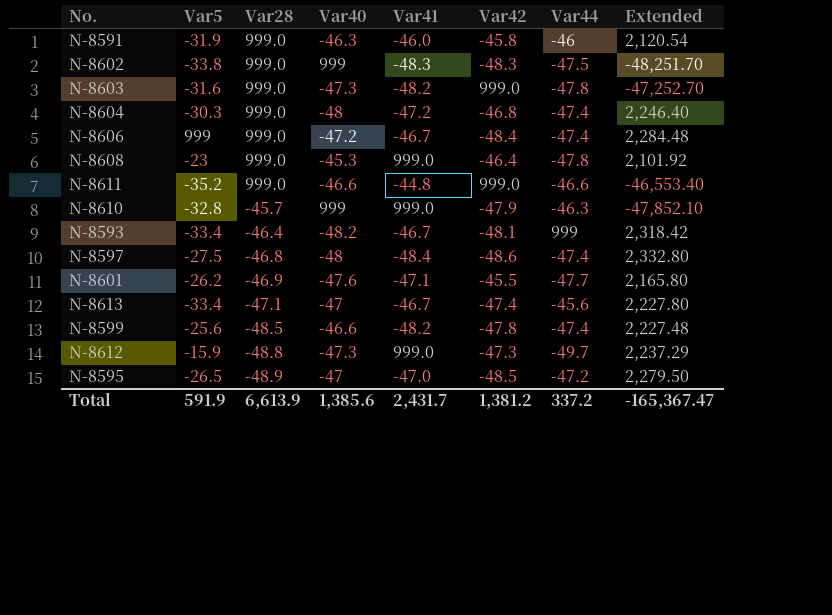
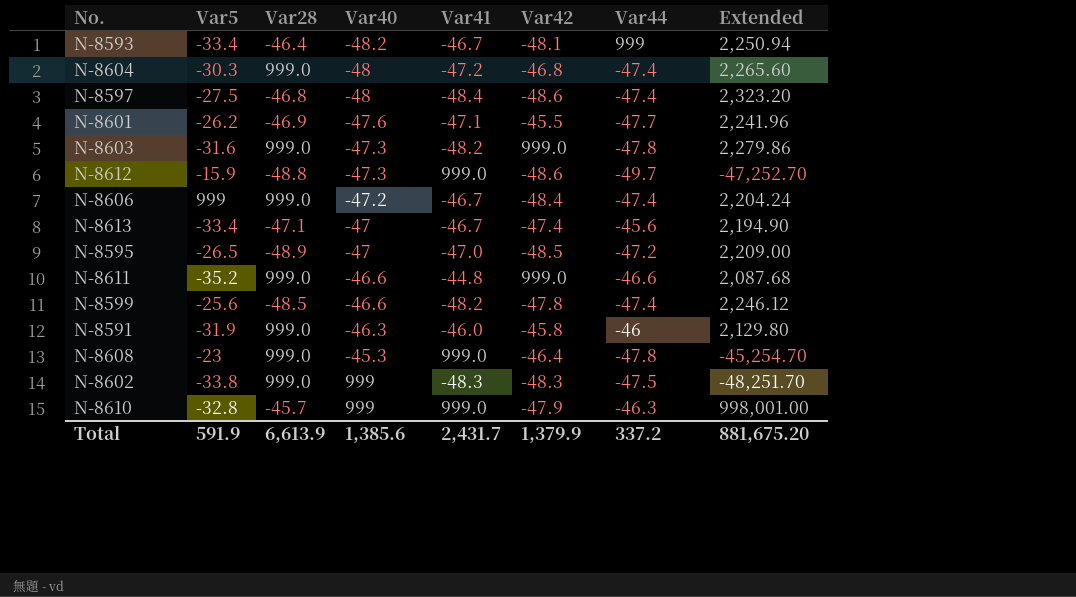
row order: Var28 descending -> Var40 ascending
column Extended | formula: [Var40] * [Var42] -> [Var40] * [Var41]
N-8612 | Var42: -47.3 -> -48.6
Total | Var42: 1,381.2 -> 1,379.9
Total | Extended: -165,367.47 -> 881,675.20

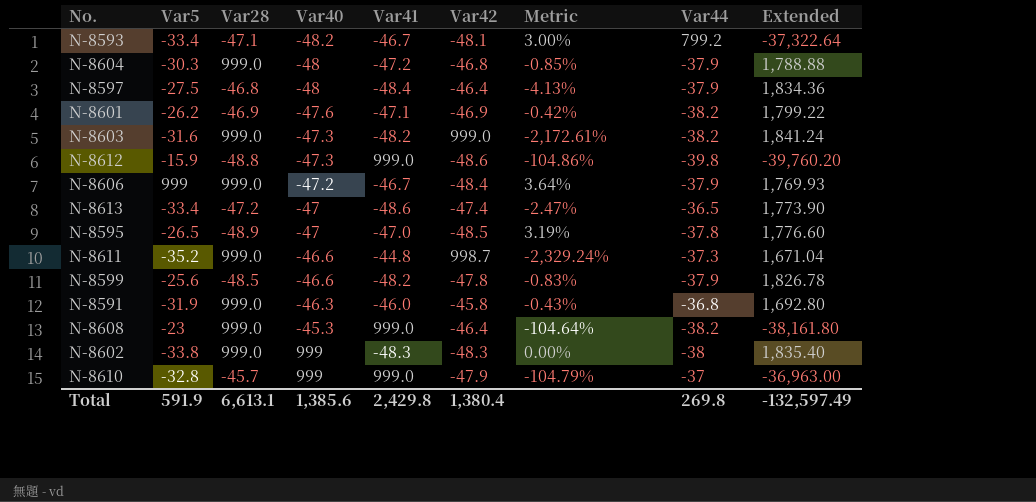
column Metric | formula: none -> ([Var42] - [Var41]) / [Var41]
column Extended | formula: [Var40] * [Var41] -> [Var41] * [Var44]
N-8593 | Var28: -46.4 -> -47.1
N-8593 | Var44: 999 -> 799.2
N-8604 | Var44: -47.4 -> -37.9
N-8597 | Var42: -48.6 -> -46.4
N-8597 | Var44: -47.4 -> -37.9
N-8601 | Var42: -45.5 -> -46.9
N-8601 | Var44: -47.7 -> -38.2
N-8603 | Var44: -47.8 -> -38.2
N-8612 | Var44: -49.7 -> -39.8
N-8606 | Var44: -47.4 -> -37.9
N-8613 | Var28: -47.1 -> -47.2
N-8613 | Var41: -46.7 -> -48.6
N-8613 | Var44: -45.6 -> -36.5
N-8595 | Var44: -47.2 -> -37.8
N-8611 | Var42: 999.0 -> 998.7
N-8611 | Var44: -46.6 -> -37.3
N-8599 | Var44: -47.4 -> -37.9
N-8591 | Var44: -46 -> -36.8
N-8608 | Var44: -47.8 -> -38.2
N-8602 | Var44: -47.5 -> -38
N-8610 | Var44: -46.3 -> -37
Total | Var28: 6,613.9 -> 6,613.1
Total | Var41: 2,431.7 -> 2,429.8
Total | Var42: 1,379.9 -> 1,380.4
Total | Var44: 337.2 -> 269.8
Total | Extended: 881,675.20 -> -132,597.49

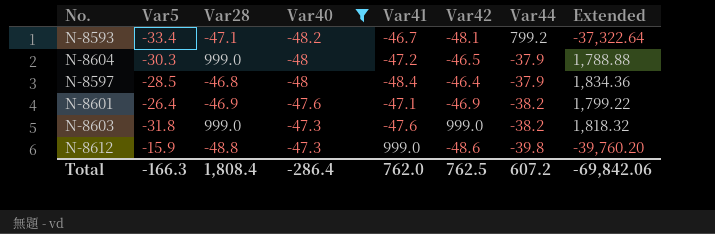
filter: none -> Var40 <= -47.3
column Metric | formula: ([Var42] - [Var41]) / [Var41] -> none
N-8604 | Var42: -46.8 -> -46.5
N-8597 | Var5: -27.5 -> -28.5
N-8601 | Var5: -26.2 -> -26.4
N-8603 | Var5: -31.6 -> -31.8
N-8603 | Var41: -48.2 -> -47.6
N-8603 | Extended: 1,841.24 -> 1,818.32
Total | Var5: 591.9 -> -166.3
Total | Var28: 6,613.1 -> 1,808.4
Total | Var40: 1,385.6 -> -286.4
Total | Var41: 2,429.8 -> 762.0
Total | Var42: 1,380.4 -> 762.5
Total | Var44: 269.8 -> 607.2
Total | Extended: -132,597.49 -> -69,842.06

